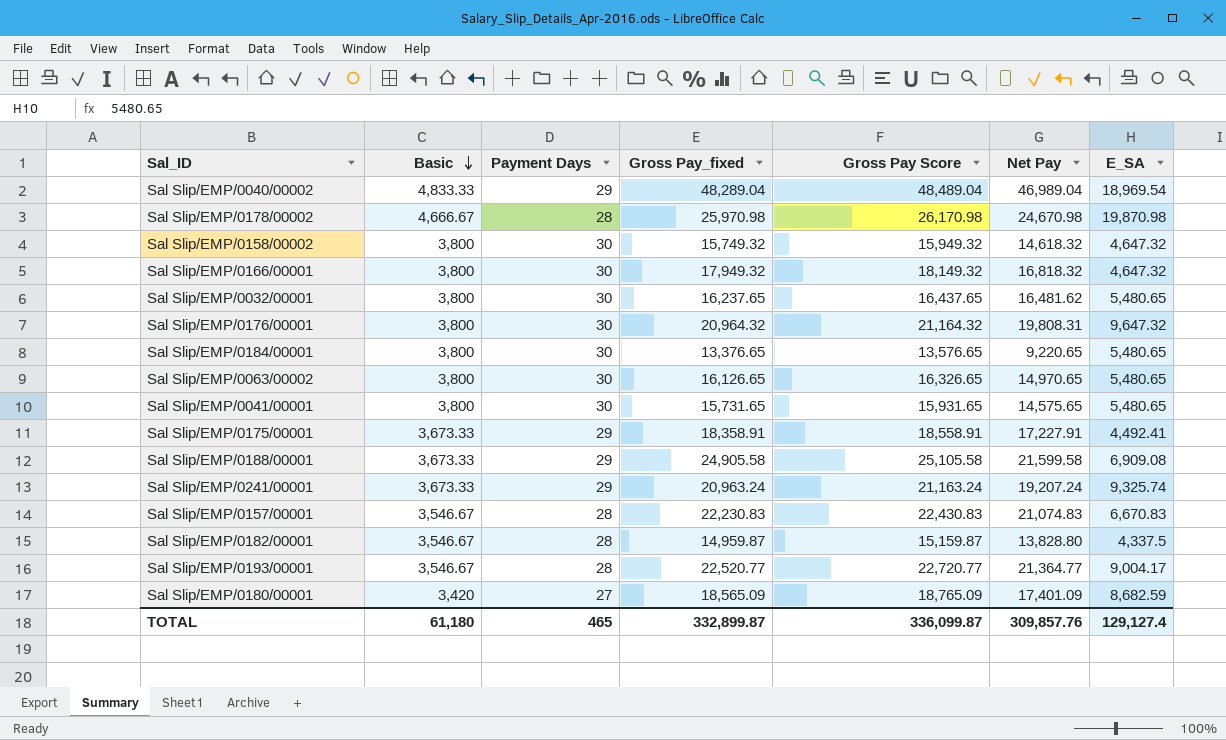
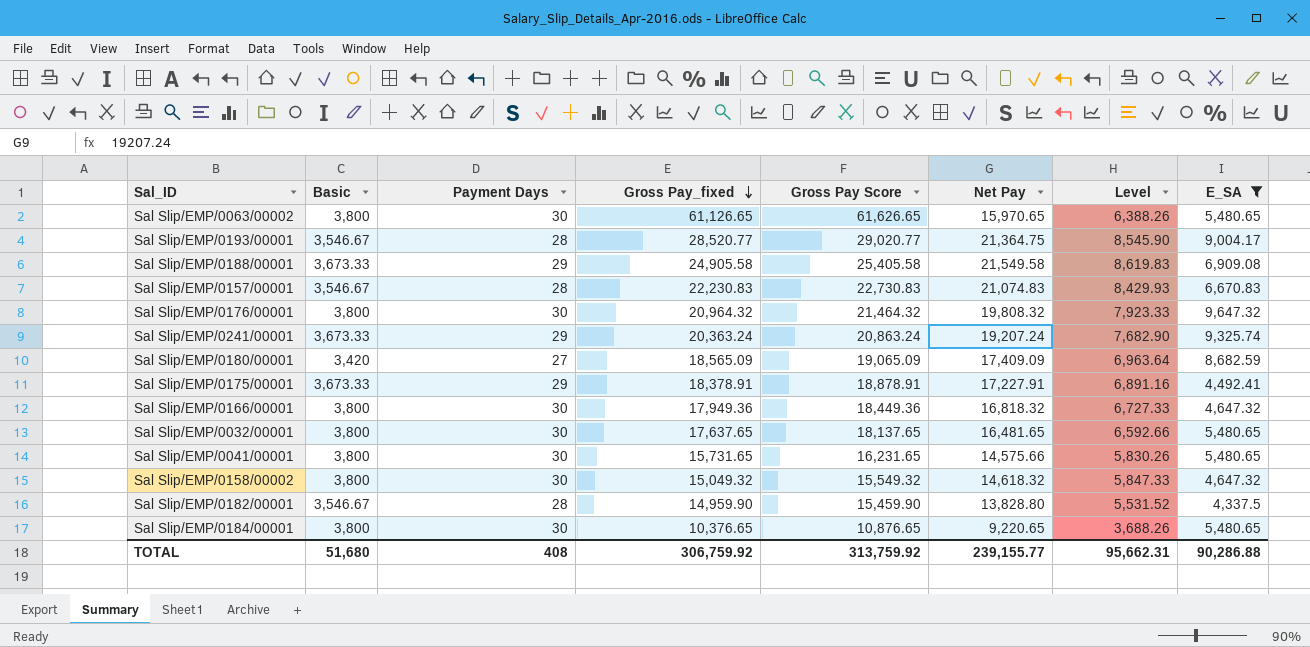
filter: none -> E_SA <= 9,647.32
row order: Basic descending -> Gross Pay_fixed descending
column Gross Pay Score | formula: [Gross Pay_fixed] + 200 -> [Gross Pay_fixed] + 500
column Level | formula: none -> [Net Pay] * 0.4
Sal Slip/EMP/0063/00002 | Gross Pay_fixed: 16,126.65 -> 61,126.65
Sal Slip/EMP/0063/00002 | Net Pay: 14,970.65 -> 15,970.65
Sal Slip/EMP/0193/00001 | Gross Pay_fixed: 22,520.77 -> 28,520.77
Sal Slip/EMP/0193/00001 | Net Pay: 21,364.77 -> 21,364.75
Sal Slip/EMP/0188/00001 | Net Pay: 21,599.58 -> 21,549.58
Sal Slip/EMP/0176/00001 | Net Pay: 19,808.31 -> 19,808.32
Sal Slip/EMP/0241/00001 | Gross Pay_fixed: 20,963.24 -> 20,363.24
Sal Slip/EMP/0180/00001 | Net Pay: 17,401.09 -> 17,409.09
Sal Slip/EMP/0175/00001 | Gross Pay_fixed: 18,358.91 -> 18,378.91
Sal Slip/EMP/0166/00001 | Gross Pay_fixed: 17,949.32 -> 17,949.36
Sal Slip/EMP/0032/00001 | Gross Pay_fixed: 16,237.65 -> 17,637.65
Sal Slip/EMP/0032/00001 | Net Pay: 16,481.62 -> 16,481.65
Sal Slip/EMP/0041/00001 | Net Pay: 14,575.65 -> 14,575.66
Sal Slip/EMP/0158/00002 | Gross Pay_fixed: 15,749.32 -> 15,049.32
Sal Slip/EMP/0182/00001 | Gross Pay_fixed: 14,959.87 -> 14,959.90
Sal Slip/EMP/0184/00001 | Gross Pay_fixed: 13,376.65 -> 10,376.65
TOTAL | Basic: 61,180 -> 51,680
TOTAL | Payment Days: 465 -> 408
TOTAL | Gross Pay_fixed: 332,899.87 -> 306,759.92
TOTAL | Gross Pay Score: 336,099.87 -> 313,759.92
TOTAL | Net Pay: 309,857.76 -> 239,155.77
TOTAL | E_SA: 129,127.4 -> 90,286.88

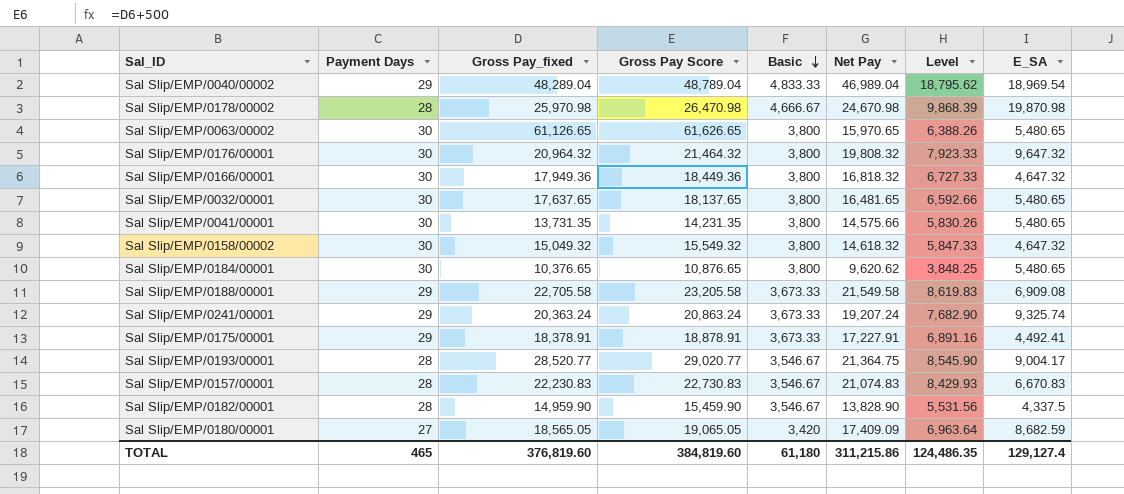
filter: E_SA <= 9,647.32 -> none
row order: Gross Pay_fixed descending -> Basic descending
column Basic | position: 2 -> 5
Sal Slip/EMP/0041/00001 | Gross Pay_fixed: 15,731.65 -> 13,731.35
Sal Slip/EMP/0041/00001 | Gross Pay Score: 16,231.65 -> 14,231.35
Sal Slip/EMP/0184/00001 | Net Pay: 9,220.65 -> 9,620.62
Sal Slip/EMP/0184/00001 | Level: 3,688.26 -> 3,848.25
Sal Slip/EMP/0188/00001 | Gross Pay_fixed: 24,905.58 -> 22,705.58
Sal Slip/EMP/0188/00001 | Gross Pay Score: 25,405.58 -> 23,205.58
Sal Slip/EMP/0182/00001 | Net Pay: 13,828.80 -> 13,828.90
Sal Slip/EMP/0182/00001 | Level: 5,531.52 -> 5,531.56
Sal Slip/EMP/0180/00001 | Gross Pay_fixed: 18,565.09 -> 18,565.05
Sal Slip/EMP/0180/00001 | Gross Pay Score: 19,065.09 -> 19,065.05
TOTAL | Payment Days: 408 -> 465
TOTAL | Gross Pay_fixed: 306,759.92 -> 376,819.60
TOTAL | Gross Pay Score: 313,759.92 -> 384,819.60
TOTAL | Basic: 51,680 -> 61,180
TOTAL | Net Pay: 239,155.77 -> 311,215.86
TOTAL | Level: 95,662.31 -> 124,486.35
TOTAL | E_SA: 90,286.88 -> 129,127.4

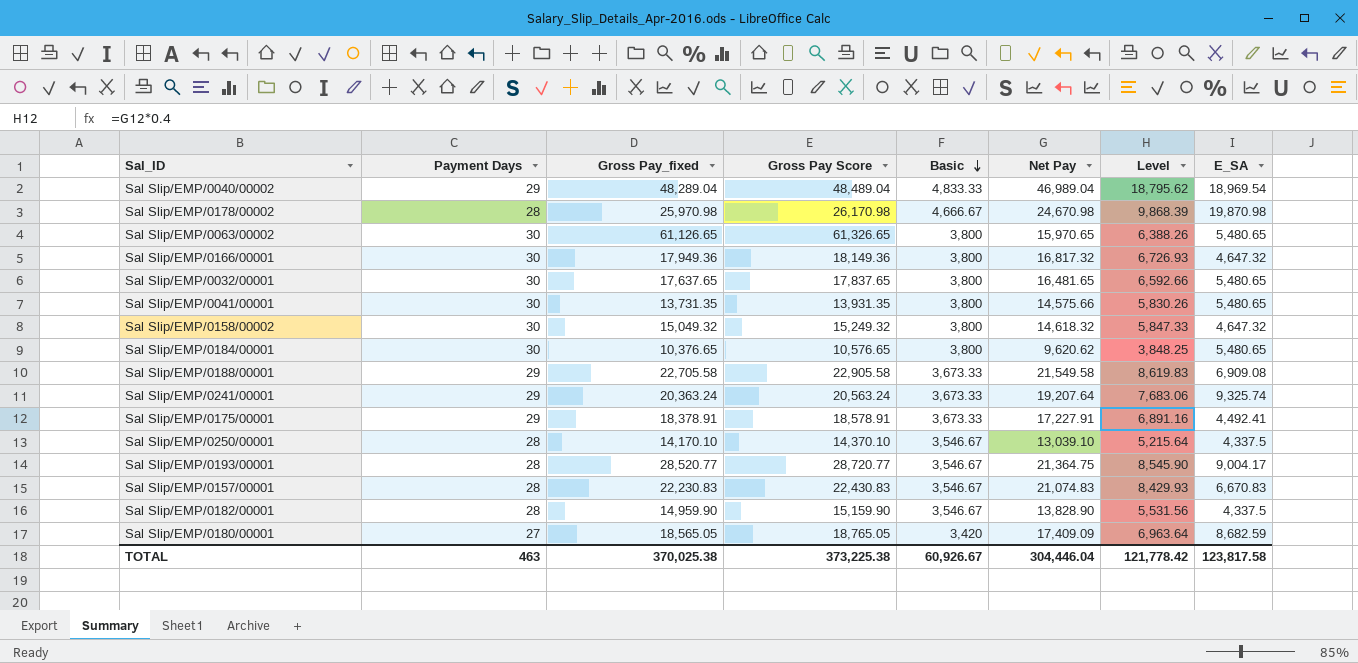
column Gross Pay Score | formula: [Gross Pay_fixed] + 500 -> [Gross Pay_fixed] + 200
row Sal Slip/EMP/0176/00001: 30 | 20,964.32 | 21,464.32 | 3,800 | 19,808.32 | 7,923.33 | 9,647.32 -> none
Sal Slip/EMP/0166/00001 | Net Pay: 16,818.32 -> 16,817.32
Sal Slip/EMP/0166/00001 | Level: 6,727.33 -> 6,726.93
Sal Slip/EMP/0241/00001 | Net Pay: 19,207.24 -> 19,207.64
Sal Slip/EMP/0241/00001 | Level: 7,682.90 -> 7,683.06
row Sal Slip/EMP/0250/00001: none -> 28 | 14,170.10 | 14,370.10 | 3,546.67 | 13,039.10 | 5,215.64 | 4,337.5
TOTAL | Payment Days: 465 -> 463
TOTAL | Gross Pay_fixed: 376,819.60 -> 370,025.38
TOTAL | Gross Pay Score: 384,819.60 -> 373,225.38
TOTAL | Basic: 61,180 -> 60,926.67
TOTAL | Net Pay: 311,215.86 -> 304,446.04
TOTAL | Level: 124,486.35 -> 121,778.42
TOTAL | E_SA: 129,127.4 -> 123,817.58

